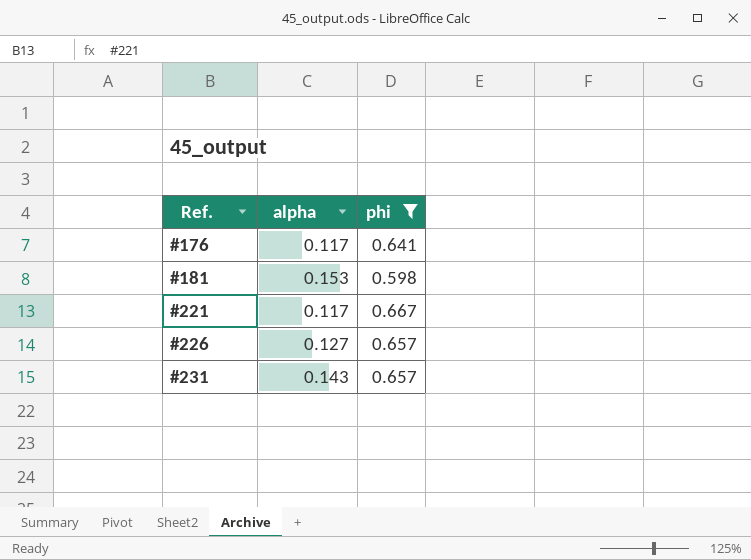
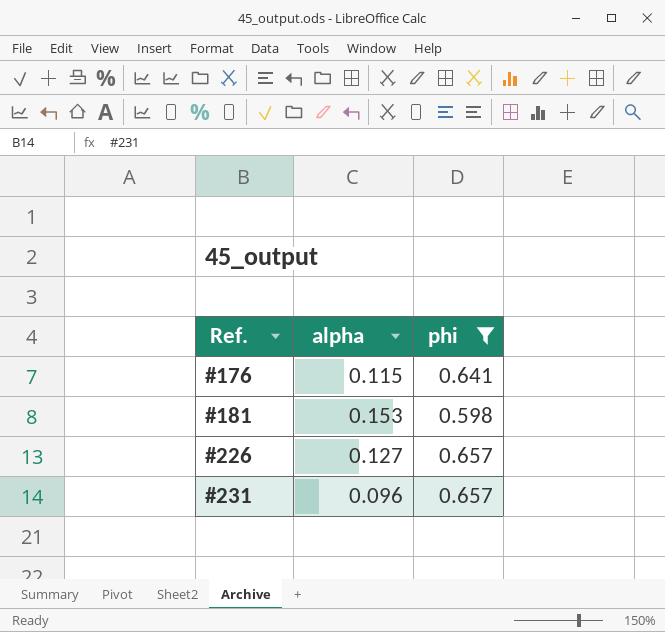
row #221: 0.117 | 0.667 -> none
#176 | alpha: 0.117 -> 0.115
#231 | alpha: 0.143 -> 0.096

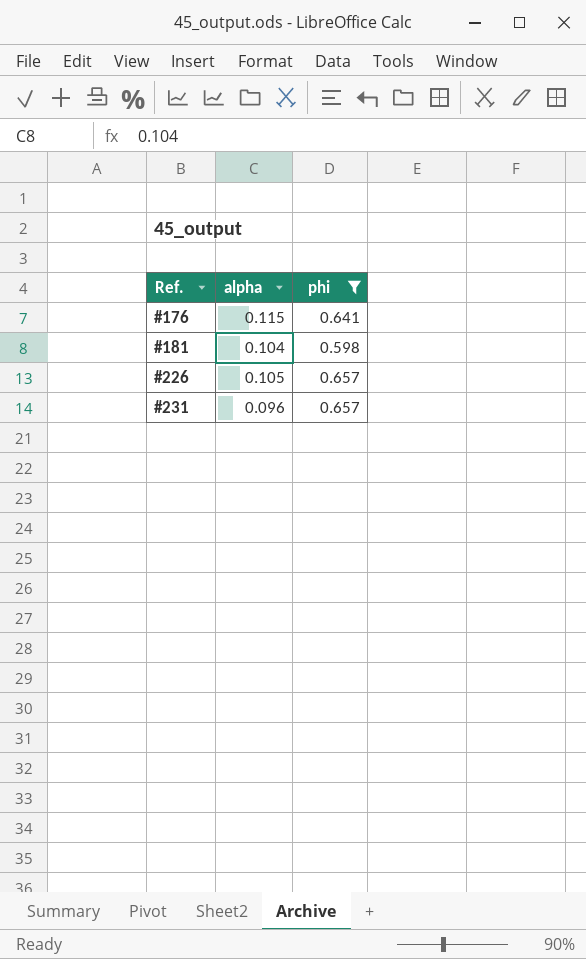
#181 | alpha: 0.153 -> 0.104
#226 | alpha: 0.127 -> 0.105

